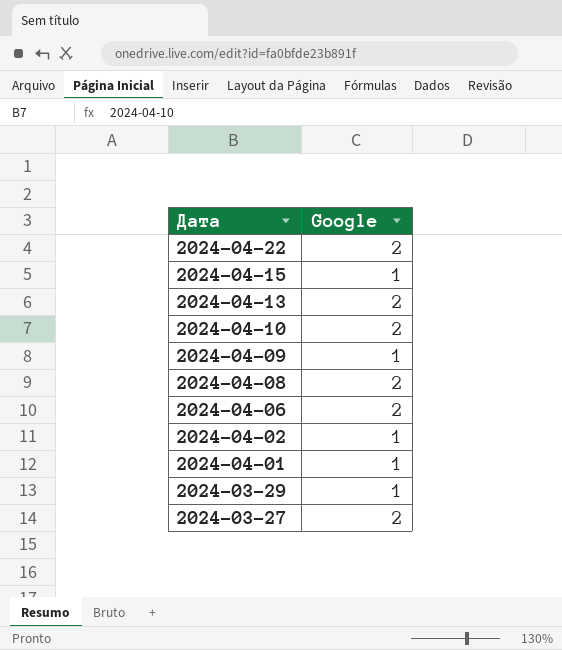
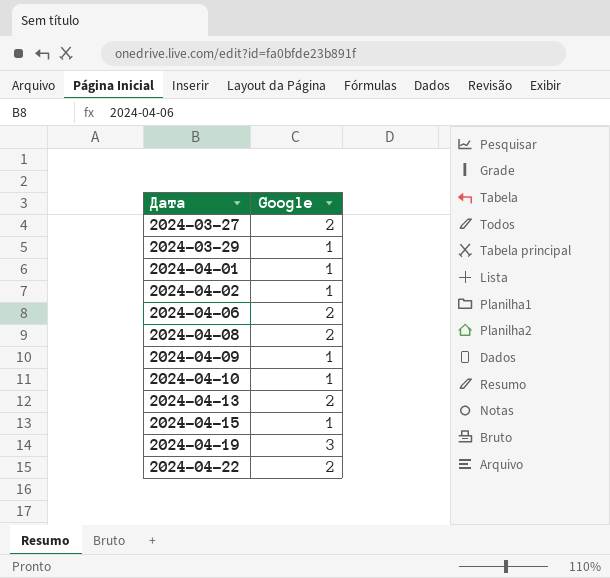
row order: Дата descending -> Дата ascending
2024-04-10 | Google: 2 -> 1
row 2024-04-19: none -> 3

